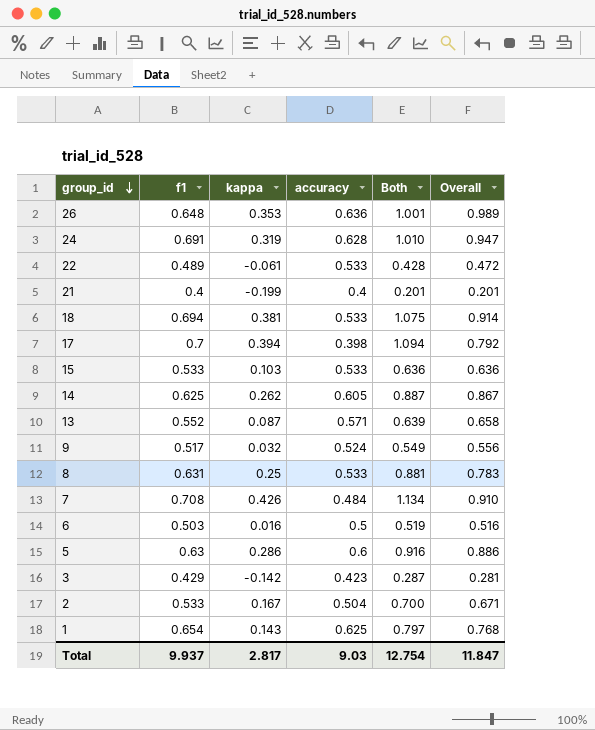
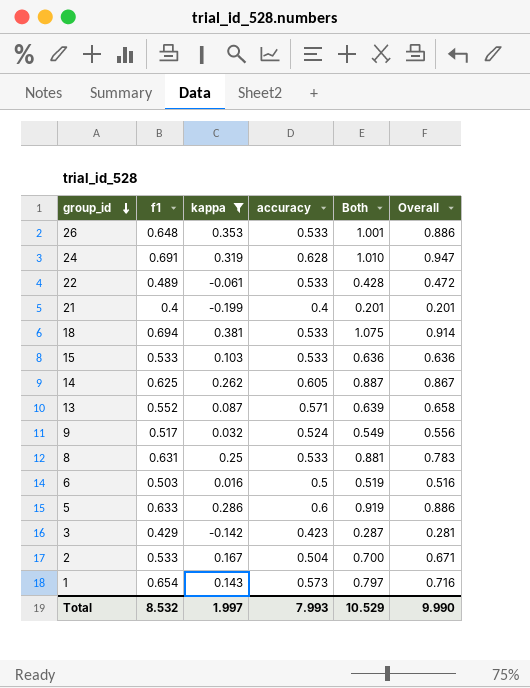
filter: none -> kappa <= 0.381
26 | accuracy: 0.636 -> 0.533
26 | Overall: 0.989 -> 0.886
5 | f1: 0.63 -> 0.633
5 | Both: 0.916 -> 0.919
1 | accuracy: 0.625 -> 0.573
1 | Overall: 0.768 -> 0.716
Total | f1: 9.937 -> 8.532
Total | kappa: 2.817 -> 1.997
Total | accuracy: 9.03 -> 7.993
Total | Both: 12.754 -> 10.529
Total | Overall: 11.847 -> 9.990

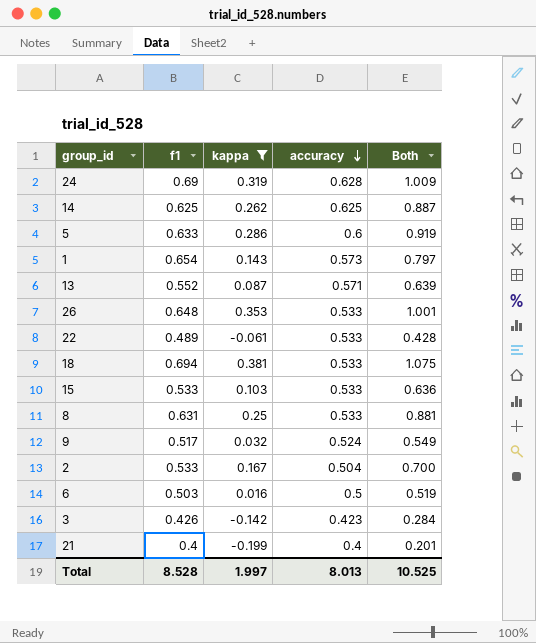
row order: group_id descending -> accuracy descending
column Overall | formula: [kappa] + [accuracy] -> none
24 | f1: 0.691 -> 0.69
24 | Both: 1.010 -> 1.009
14 | accuracy: 0.605 -> 0.625
3 | f1: 0.429 -> 0.426
3 | Both: 0.287 -> 0.284
Total | f1: 8.532 -> 8.528
Total | accuracy: 7.993 -> 8.013
Total | Both: 10.529 -> 10.525

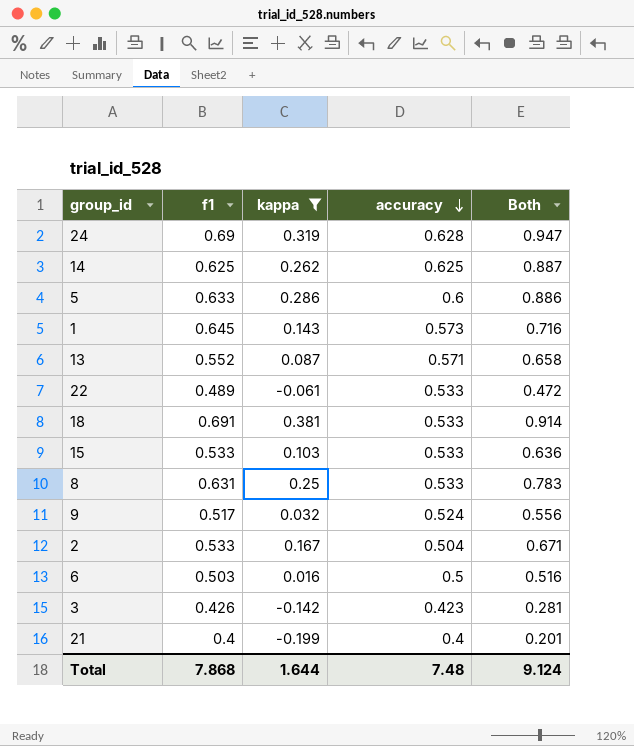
column Both | formula: [f1] + [kappa] -> [kappa] + [accuracy]
row 26: 0.648 | 0.353 | 0.533 | 1.001 -> none
1 | f1: 0.654 -> 0.645
18 | f1: 0.694 -> 0.691
Total | f1: 8.528 -> 7.868
Total | kappa: 1.997 -> 1.644
Total | accuracy: 8.013 -> 7.48
Total | Both: 10.525 -> 9.124

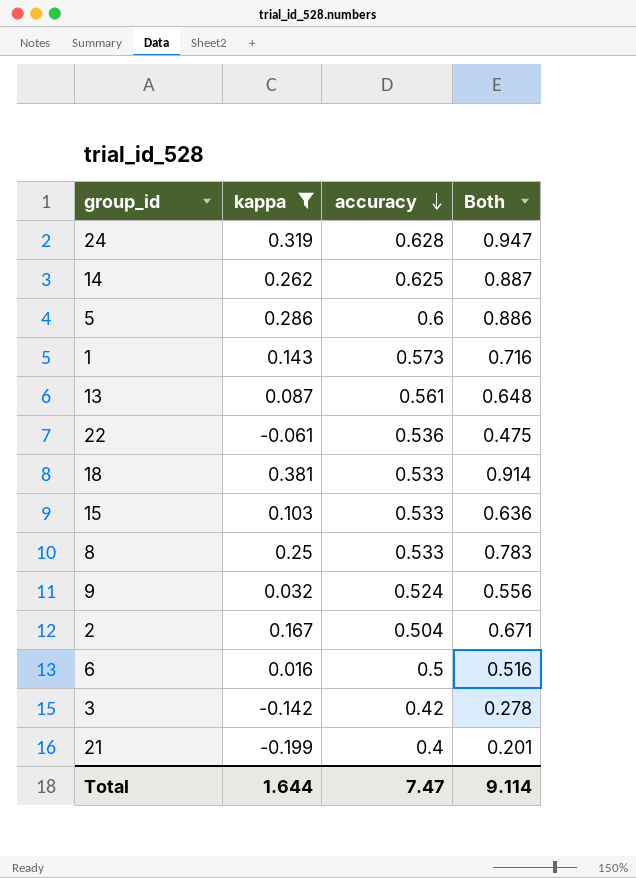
column f1 | position: 2 -> none
13 | accuracy: 0.571 -> 0.561
13 | Both: 0.658 -> 0.648
22 | accuracy: 0.533 -> 0.536
22 | Both: 0.472 -> 0.475
3 | accuracy: 0.423 -> 0.42
3 | Both: 0.281 -> 0.278
Total | accuracy: 7.48 -> 7.47
Total | Both: 9.124 -> 9.114

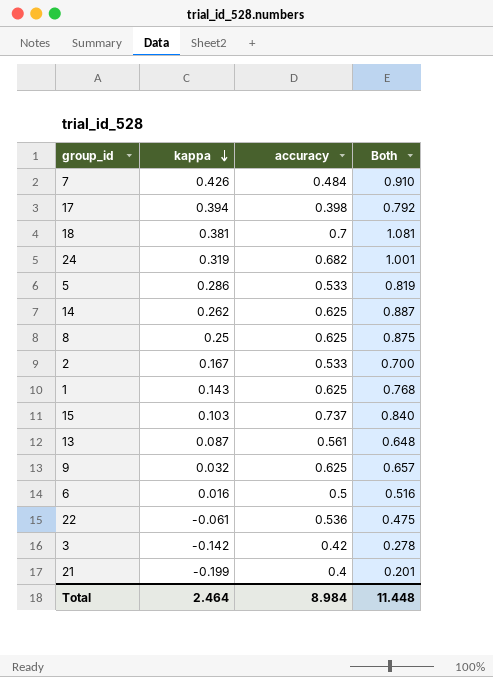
filter: kappa <= 0.381 -> none
row order: accuracy descending -> kappa descending
18 | accuracy: 0.533 -> 0.7
18 | Both: 0.914 -> 1.081
24 | accuracy: 0.628 -> 0.682
24 | Both: 0.947 -> 1.001
5 | accuracy: 0.6 -> 0.533
5 | Both: 0.886 -> 0.819
8 | accuracy: 0.533 -> 0.625
8 | Both: 0.783 -> 0.875
2 | accuracy: 0.504 -> 0.533
2 | Both: 0.671 -> 0.700
1 | accuracy: 0.573 -> 0.625
1 | Both: 0.716 -> 0.768
15 | accuracy: 0.533 -> 0.737
15 | Both: 0.636 -> 0.840
9 | accuracy: 0.524 -> 0.625
9 | Both: 0.556 -> 0.657
Total | kappa: 1.644 -> 2.464
Total | accuracy: 7.47 -> 8.984
Total | Both: 9.114 -> 11.448

